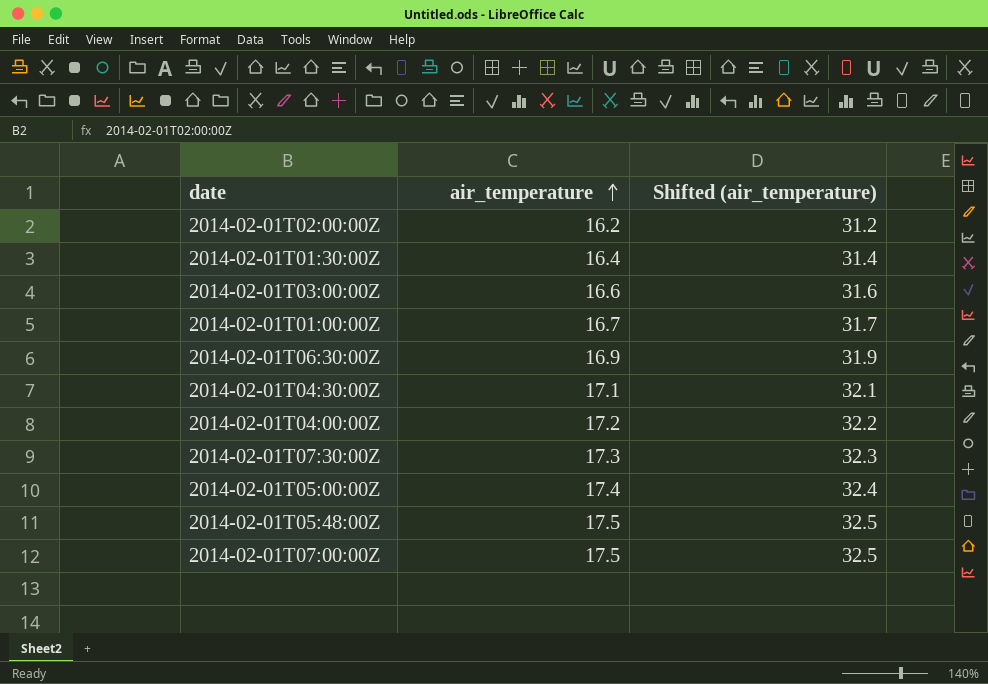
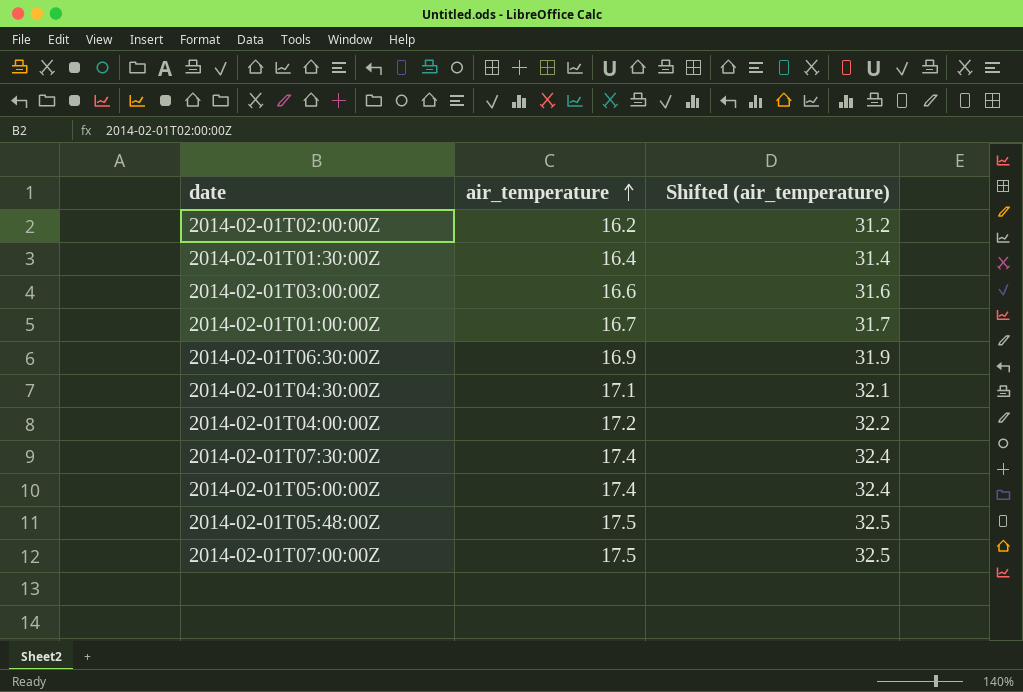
2014-02-01T07:30:00Z | air_temperature: 17.3 -> 17.4
2014-02-01T07:30:00Z | Shifted (air_temperature): 32.3 -> 32.4

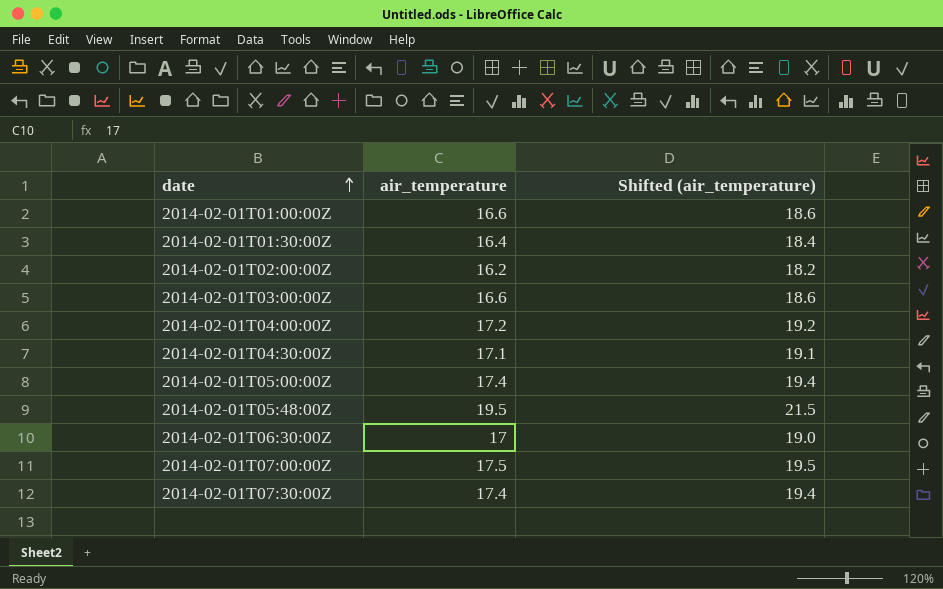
row order: air_temperature ascending -> date ascending
column Shifted (air_temperature) | formula: [air_temperature] + 15 -> [air_temperature] + 2
2014-02-01T01:00:00Z | air_temperature: 16.7 -> 16.6
2014-02-01T05:48:00Z | air_temperature: 17.5 -> 19.5
2014-02-01T06:30:00Z | air_temperature: 16.9 -> 17

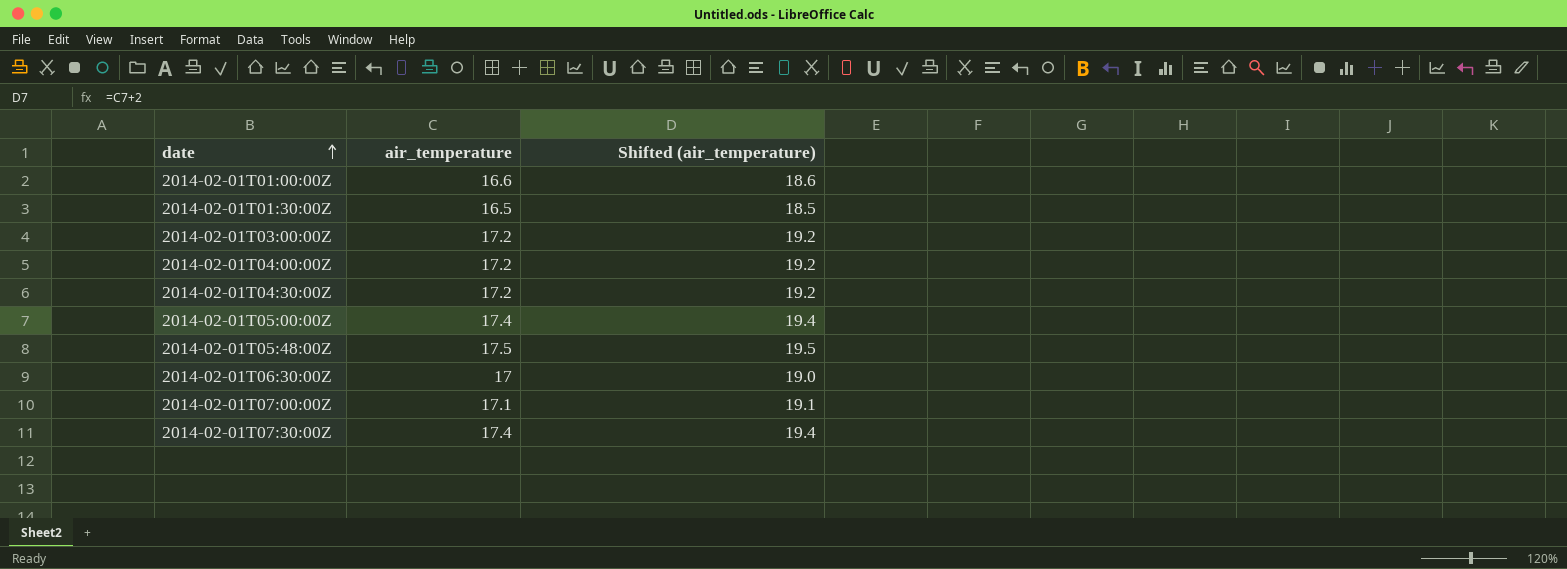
row 2014-02-01T02:00:00Z: 16.2 | 18.2 -> none
2014-02-01T01:30:00Z | air_temperature: 16.4 -> 16.5
2014-02-01T01:30:00Z | Shifted (air_temperature): 18.4 -> 18.5
2014-02-01T03:00:00Z | air_temperature: 16.6 -> 17.2
2014-02-01T03:00:00Z | Shifted (air_temperature): 18.6 -> 19.2
2014-02-01T04:30:00Z | air_temperature: 17.1 -> 17.2
2014-02-01T04:30:00Z | Shifted (air_temperature): 19.1 -> 19.2
2014-02-01T05:48:00Z | air_temperature: 19.5 -> 17.5
2014-02-01T05:48:00Z | Shifted (air_temperature): 21.5 -> 19.5
2014-02-01T07:00:00Z | air_temperature: 17.5 -> 17.1
2014-02-01T07:00:00Z | Shifted (air_temperature): 19.5 -> 19.1

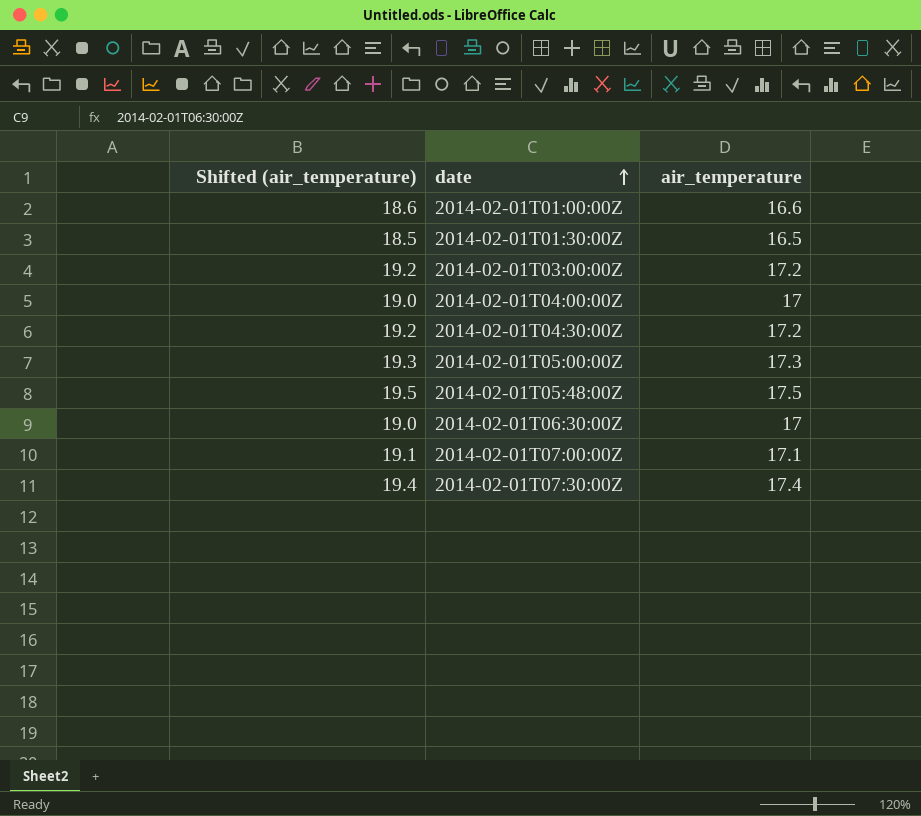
column Shifted (air_temperature) | position: 3 -> 1
2014-02-01T04:00:00Z | Shifted (air_temperature): 19.2 -> 19.0
2014-02-01T04:00:00Z | air_temperature: 17.2 -> 17
2014-02-01T05:00:00Z | Shifted (air_temperature): 19.4 -> 19.3
2014-02-01T05:00:00Z | air_temperature: 17.4 -> 17.3

